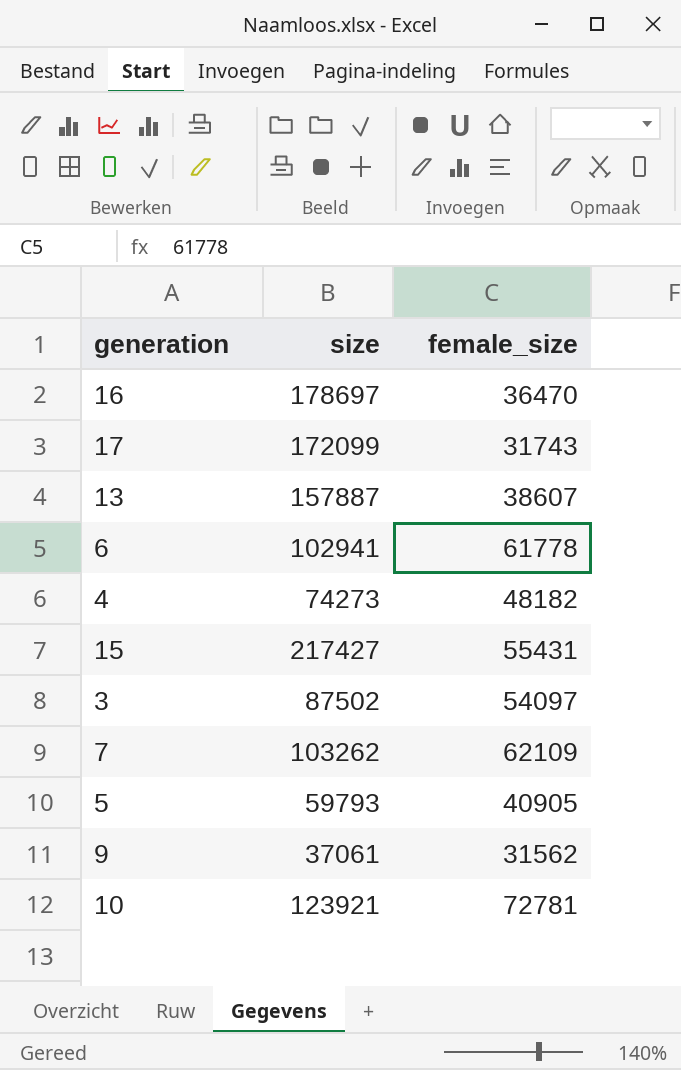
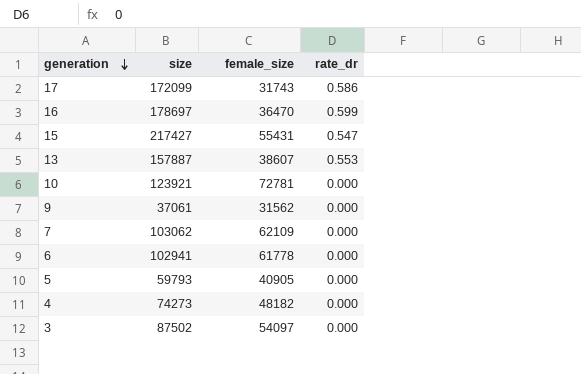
row order: none -> generation descending
column rate_dr | position: none -> 4
7 | size: 103262 -> 103062

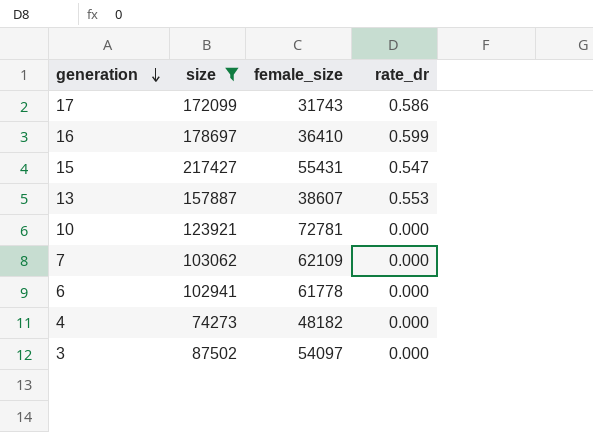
filter: none -> size >= 74273
16 | female_size: 36470 -> 36410

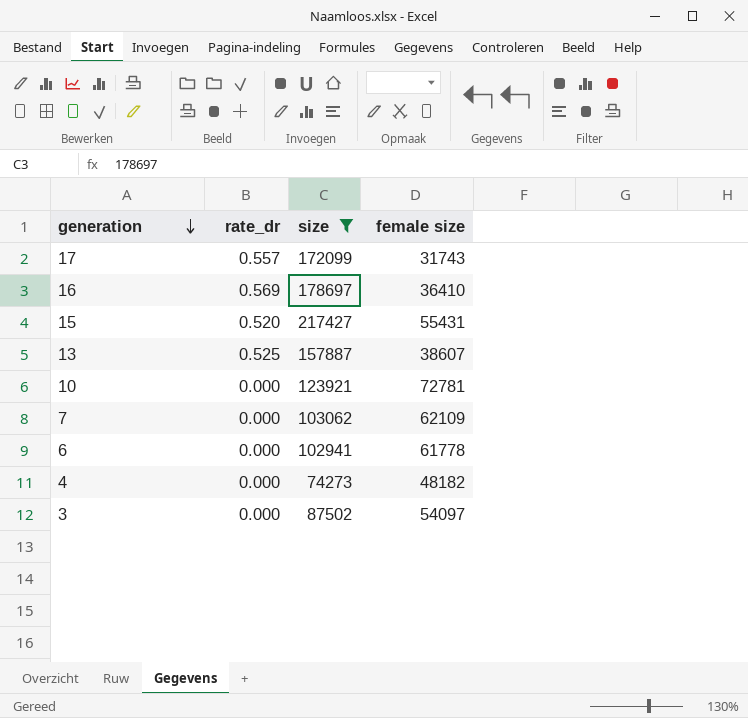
column rate_dr | position: 4 -> 2
column name: female_size -> female size
17 | rate_dr: 0.586 -> 0.557
16 | rate_dr: 0.599 -> 0.569
15 | rate_dr: 0.547 -> 0.520
13 | rate_dr: 0.553 -> 0.525

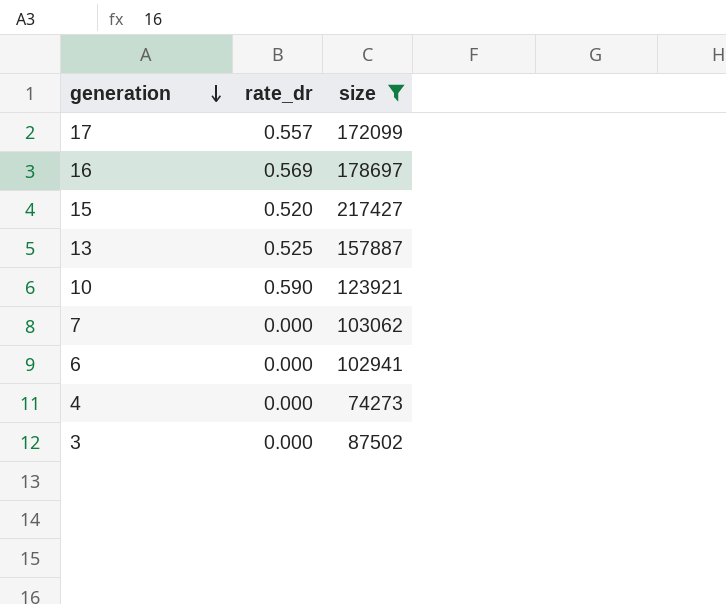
column female size | position: 4 -> none
10 | rate_dr: 0.000 -> 0.590

